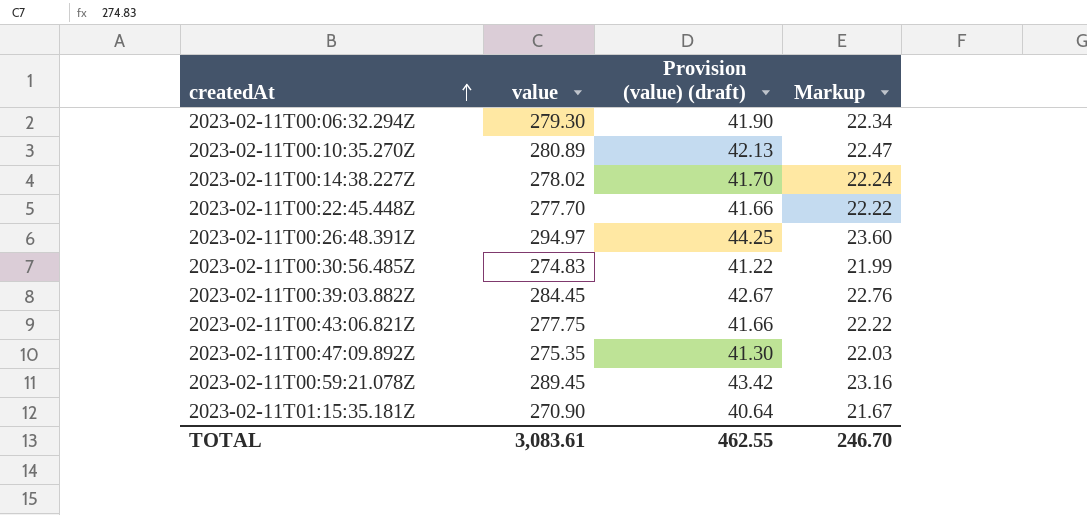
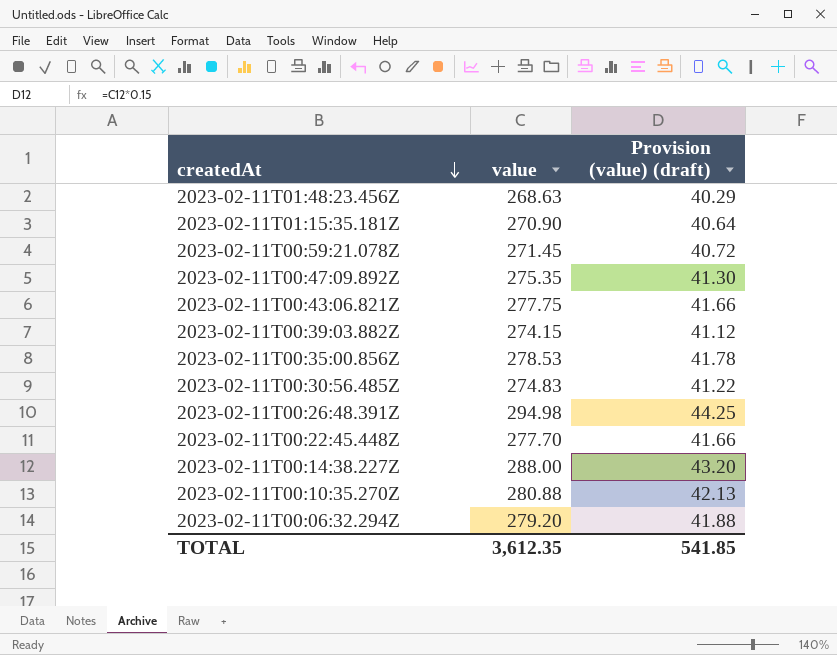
row order: createdAt ascending -> createdAt descending
column Markup | formula: [value] * 0.08 -> none
row 2023-02-11T01:48:23.456Z: none -> 268.63 | 40.29
2023-02-11T00:59:21.078Z | value: 289.45 -> 271.45
2023-02-11T00:59:21.078Z | Provision (value) (draft): 43.42 -> 40.72
2023-02-11T00:39:03.882Z | value: 284.45 -> 274.15
2023-02-11T00:39:03.882Z | Provision (value) (draft): 42.67 -> 41.12
row 2023-02-11T00:35:00.856Z: none -> 278.53 | 41.78
2023-02-11T00:26:48.391Z | value: 294.97 -> 294.98
2023-02-11T00:14:38.227Z | value: 278.02 -> 288.00
2023-02-11T00:14:38.227Z | Provision (value) (draft): 41.70 -> 43.20
2023-02-11T00:10:35.270Z | value: 280.89 -> 280.88
2023-02-11T00:06:32.294Z | value: 279.30 -> 279.20
2023-02-11T00:06:32.294Z | Provision (value) (draft): 41.90 -> 41.88
TOTAL | value: 3,083.61 -> 3,612.35
TOTAL | Provision (value) (draft): 462.55 -> 541.85

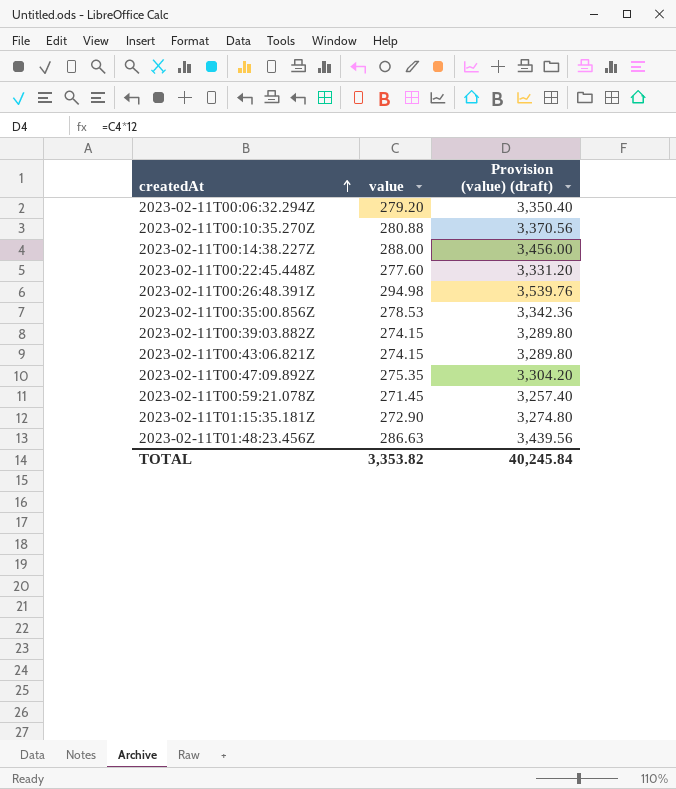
row order: createdAt descending -> createdAt ascending
column Provision (value) (draft) | formula: [value] * 0.15 -> [value] * 12
row 2023-02-11T00:30:56.485Z: 274.83 | 41.22 -> none
2023-02-11T00:22:45.448Z | value: 277.70 -> 277.60
2023-02-11T00:43:06.821Z | value: 277.75 -> 274.15
2023-02-11T01:15:35.181Z | value: 270.90 -> 272.90
2023-02-11T01:48:23.456Z | value: 268.63 -> 286.63
TOTAL | value: 3,612.35 -> 3,353.82
TOTAL | Provision (value) (draft): 541.85 -> 40,245.84

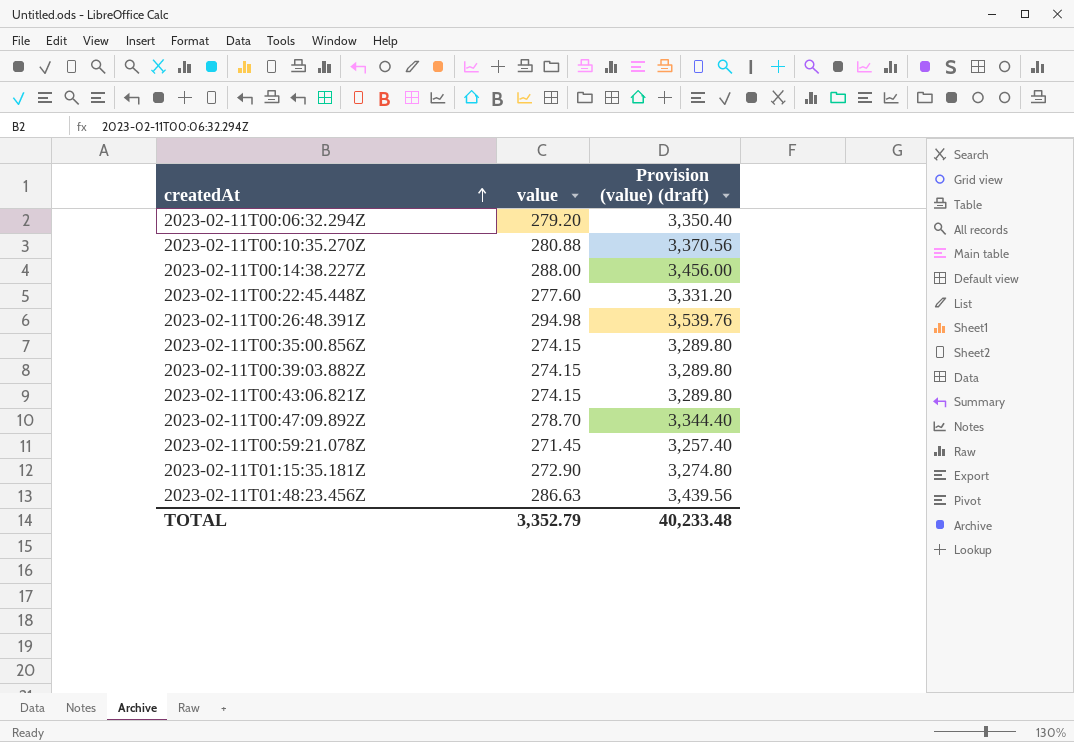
2023-02-11T00:35:00.856Z | value: 278.53 -> 274.15
2023-02-11T00:35:00.856Z | Provision (value) (draft): 3,342.36 -> 3,289.80
2023-02-11T00:47:09.892Z | value: 275.35 -> 278.70
2023-02-11T00:47:09.892Z | Provision (value) (draft): 3,304.20 -> 3,344.40
TOTAL | value: 3,353.82 -> 3,352.79
TOTAL | Provision (value) (draft): 40,245.84 -> 40,233.48

